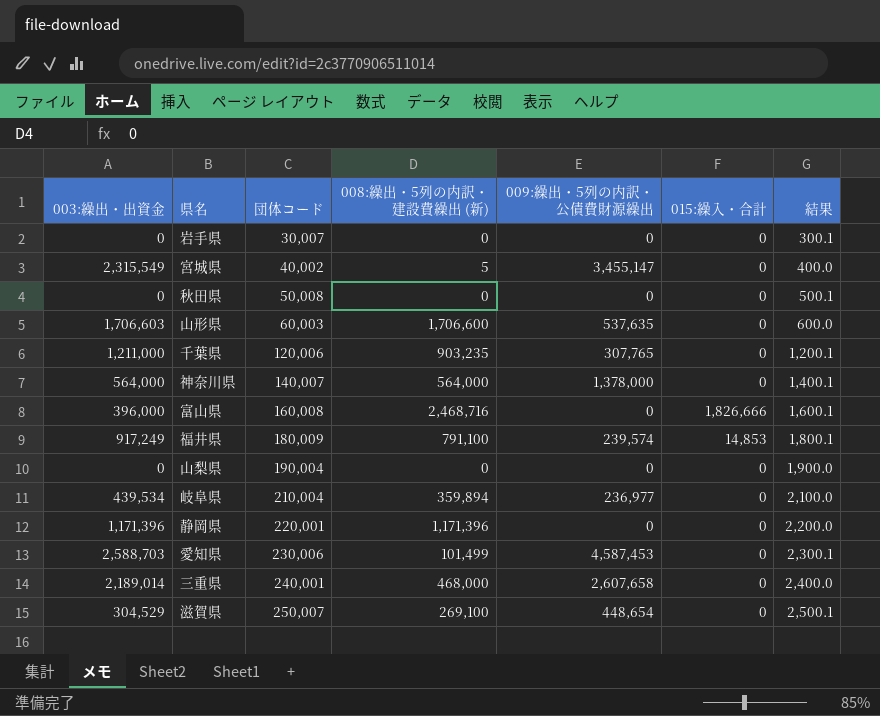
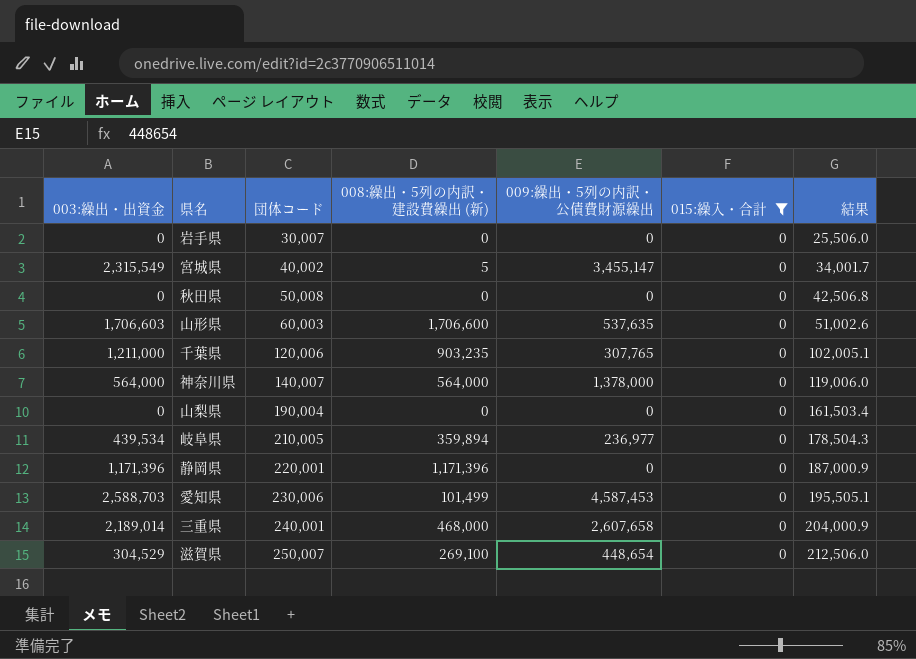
filter: none -> 015:繰入・合計 = 0
column 結果 | formula: [団体コード] * 0.01 -> [団体コード] * 0.85
岐阜県 | 団体コード: 210,004 -> 210,005

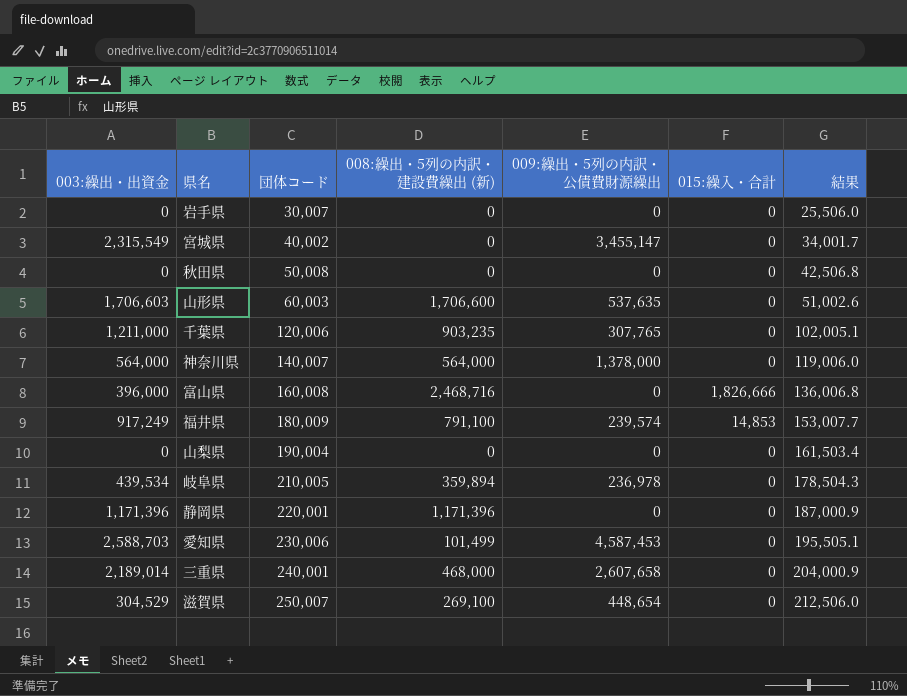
filter: 015:繰入・合計 = 0 -> none
宮城県 | 008:繰出・5列の内訳・建設費繰出 (新): 5 -> 0
岐阜県 | 009:繰出・5列の内訳・公債費財源繰出: 236,977 -> 236,978

